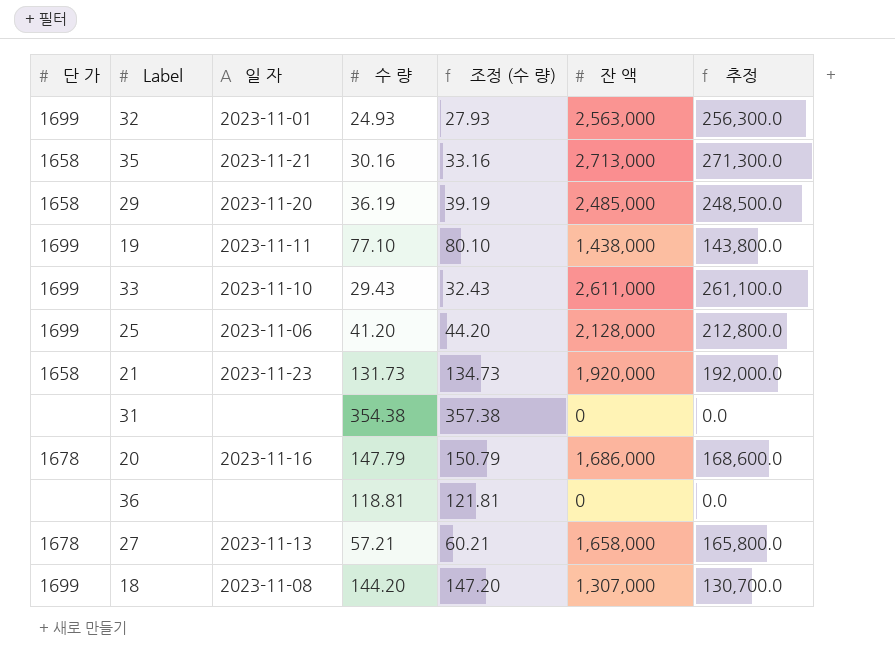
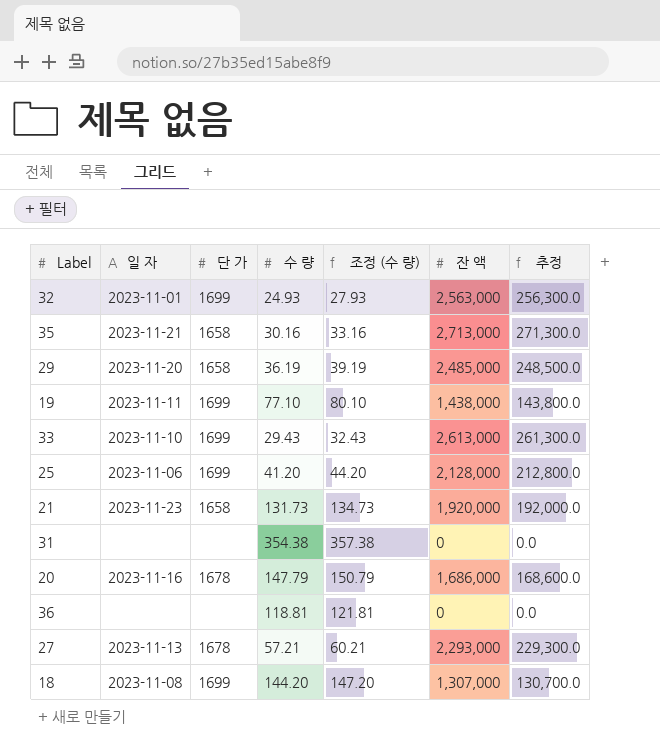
column 단 가 | position: 1 -> 3
33 | 잔 액: 2,611,000 -> 2,613,000
33 | 추정: 261,100.0 -> 261,300.0
27 | 잔 액: 1,658,000 -> 2,293,000
27 | 추정: 165,800.0 -> 229,300.0

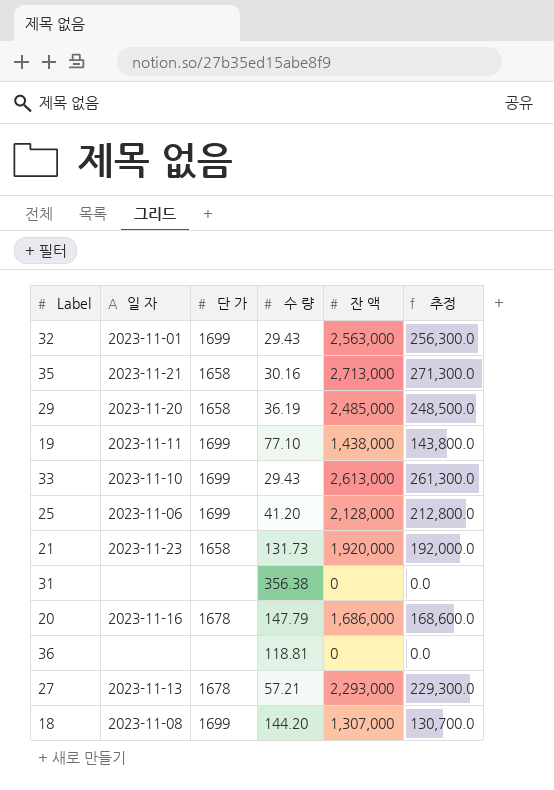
column 조정 (수 량) | formula: [수 량] + 3 -> none
32 | 수 량: 24.93 -> 29.43
31 | 수 량: 354.38 -> 356.38

